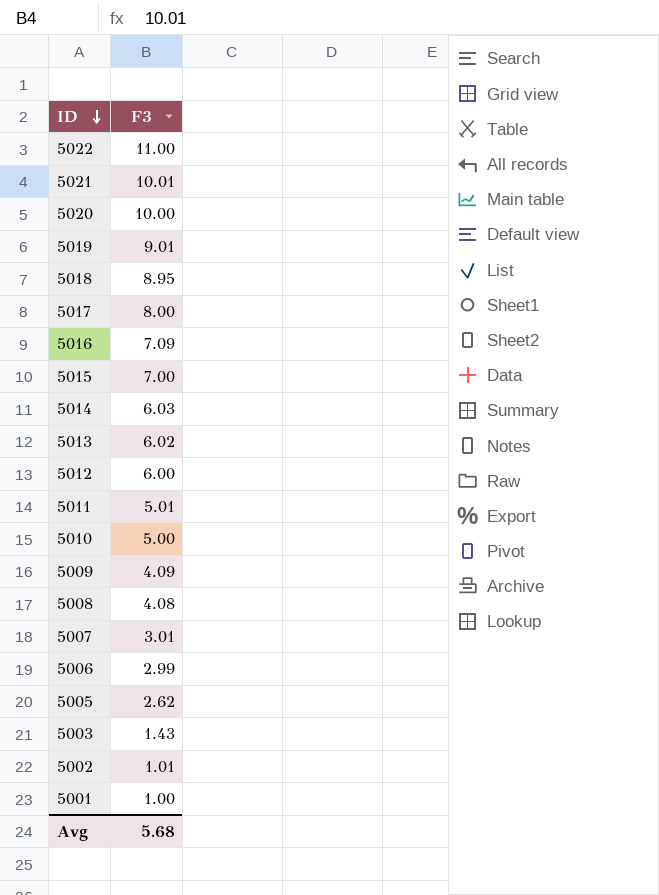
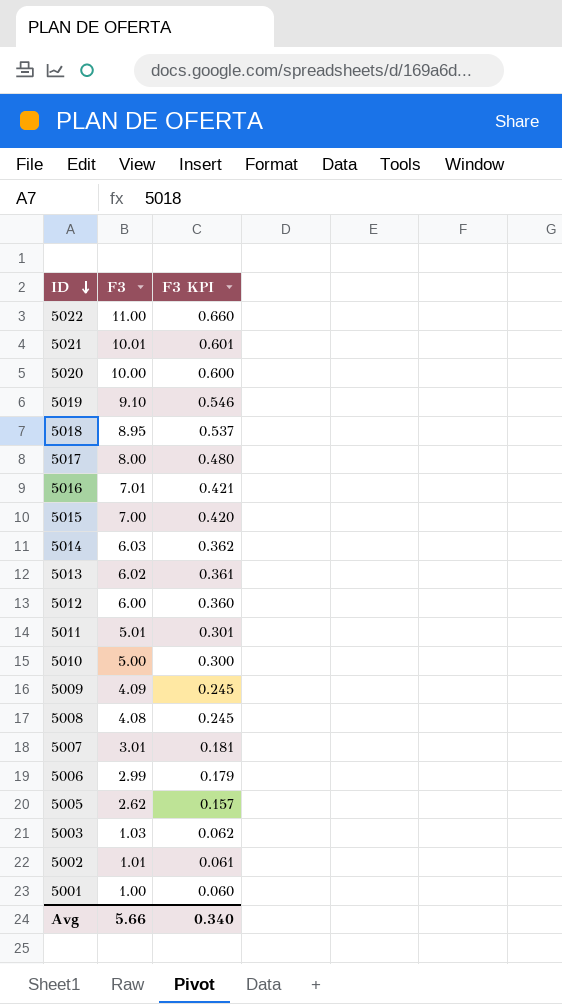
column F3 KPI | formula: none -> [F3] * 0.06
5019 | F3: 9.01 -> 9.10
5016 | F3: 7.09 -> 7.01
5003 | F3: 1.43 -> 1.03
Avg | F3: 5.68 -> 5.66

